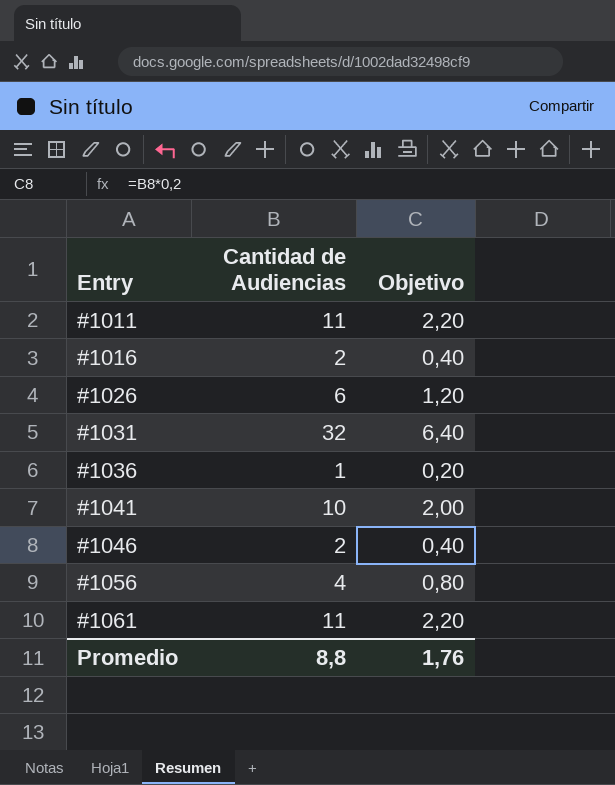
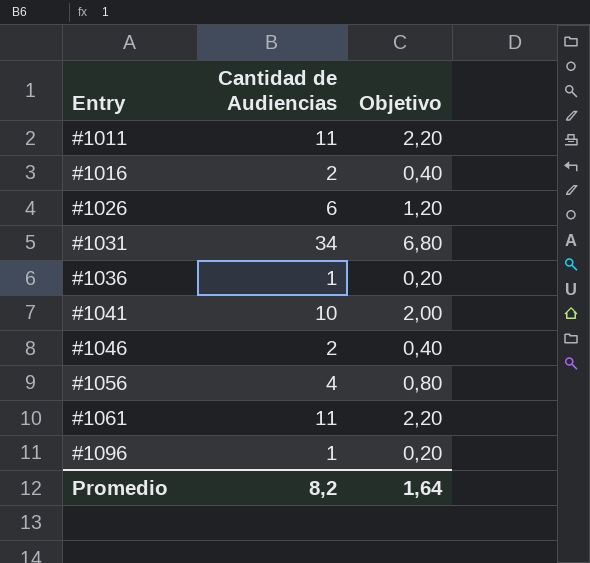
#1031 | Cantidad de Audiencias: 32 -> 34
#1031 | Objetivo: 6,40 -> 6,80
row #1096: none -> 1 | 0,20
Promedio | Cantidad de Audiencias: 8,8 -> 8,2
Promedio | Objetivo: 1,76 -> 1,64

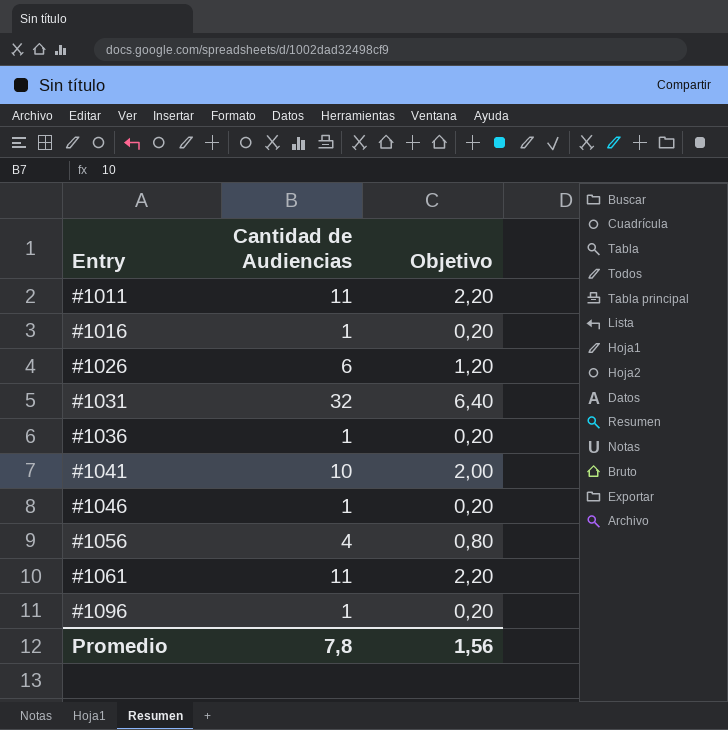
#1016 | Cantidad de Audiencias: 2 -> 1
#1016 | Objetivo: 0,40 -> 0,20
#1031 | Cantidad de Audiencias: 34 -> 32
#1031 | Objetivo: 6,80 -> 6,40
#1046 | Cantidad de Audiencias: 2 -> 1
#1046 | Objetivo: 0,40 -> 0,20
Promedio | Cantidad de Audiencias: 8,2 -> 7,8
Promedio | Objetivo: 1,64 -> 1,56

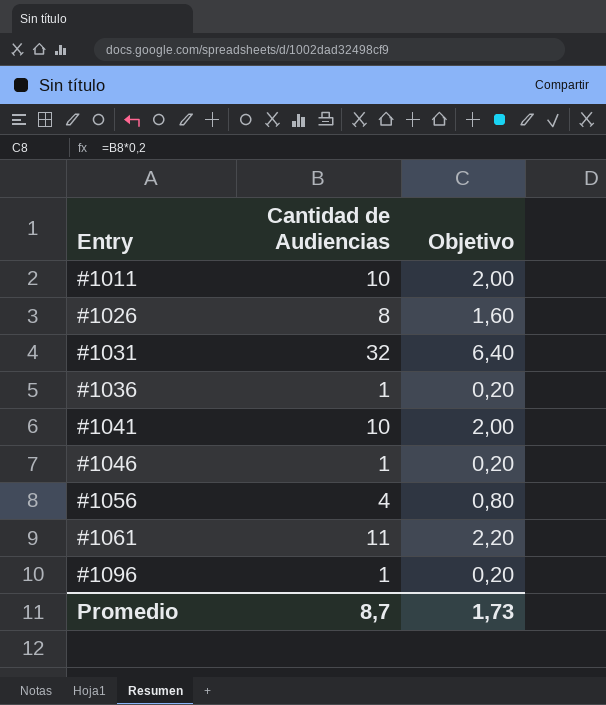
row #1016: 1 | 0,20 -> none
#1011 | Cantidad de Audiencias: 11 -> 10
#1011 | Objetivo: 2,20 -> 2,00
#1026 | Cantidad de Audiencias: 6 -> 8
#1026 | Objetivo: 1,20 -> 1,60
Promedio | Cantidad de Audiencias: 7,8 -> 8,7
Promedio | Objetivo: 1,56 -> 1,73

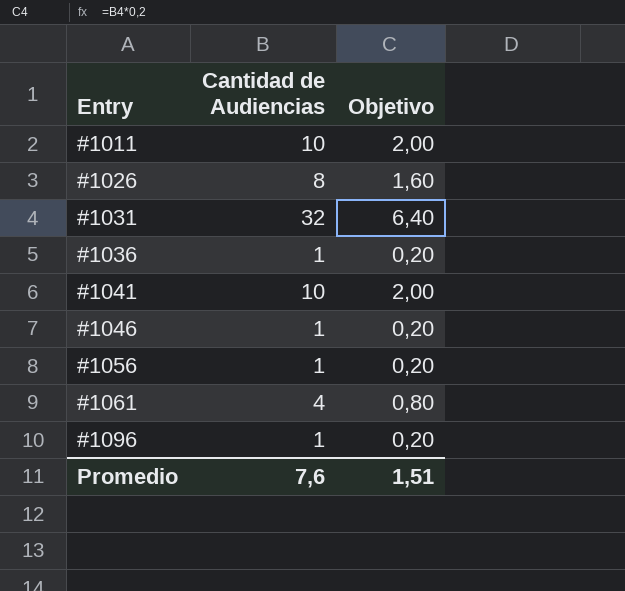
#1056 | Cantidad de Audiencias: 4 -> 1
#1056 | Objetivo: 0,80 -> 0,20
#1061 | Cantidad de Audiencias: 11 -> 4
#1061 | Objetivo: 2,20 -> 0,80
Promedio | Cantidad de Audiencias: 8,7 -> 7,6
Promedio | Objetivo: 1,73 -> 1,51

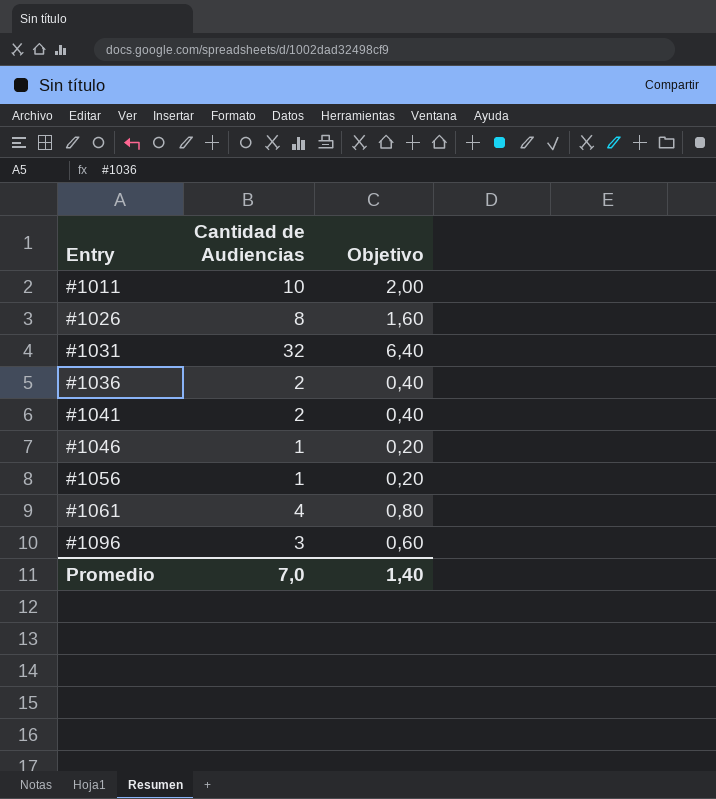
#1036 | Cantidad de Audiencias: 1 -> 2
#1036 | Objetivo: 0,20 -> 0,40
#1041 | Cantidad de Audiencias: 10 -> 2
#1041 | Objetivo: 2,00 -> 0,40
#1096 | Cantidad de Audiencias: 1 -> 3
#1096 | Objetivo: 0,20 -> 0,60
Promedio | Cantidad de Audiencias: 7,6 -> 7,0
Promedio | Objetivo: 1,51 -> 1,40

